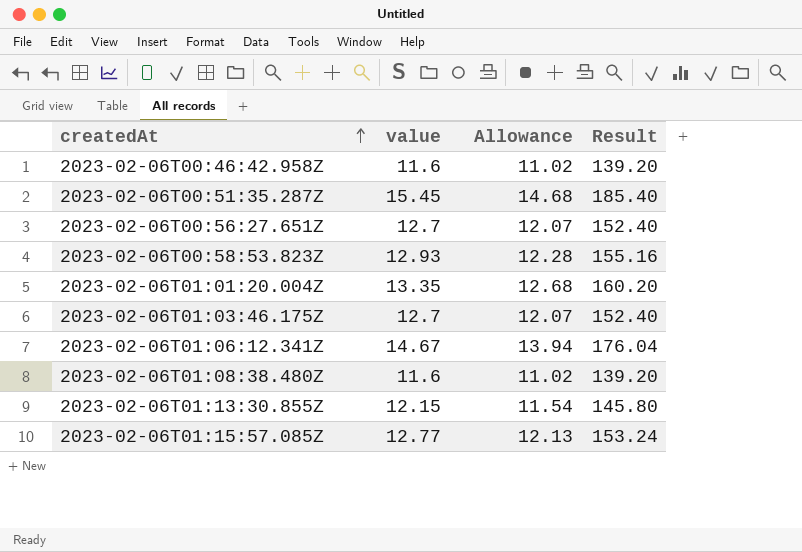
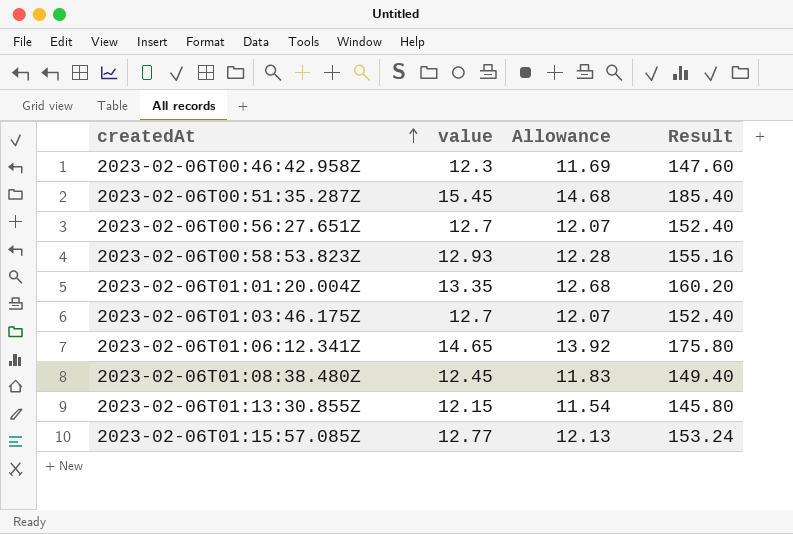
2023-02-06T00:46:42.958Z | value: 11.6 -> 12.3
2023-02-06T00:46:42.958Z | Allowance: 11.02 -> 11.69
2023-02-06T00:46:42.958Z | Result: 139.20 -> 147.60
2023-02-06T01:06:12.341Z | value: 14.67 -> 14.65
2023-02-06T01:06:12.341Z | Allowance: 13.94 -> 13.92
2023-02-06T01:06:12.341Z | Result: 176.04 -> 175.80
2023-02-06T01:08:38.480Z | value: 11.6 -> 12.45
2023-02-06T01:08:38.480Z | Allowance: 11.02 -> 11.83
2023-02-06T01:08:38.480Z | Result: 139.20 -> 149.40

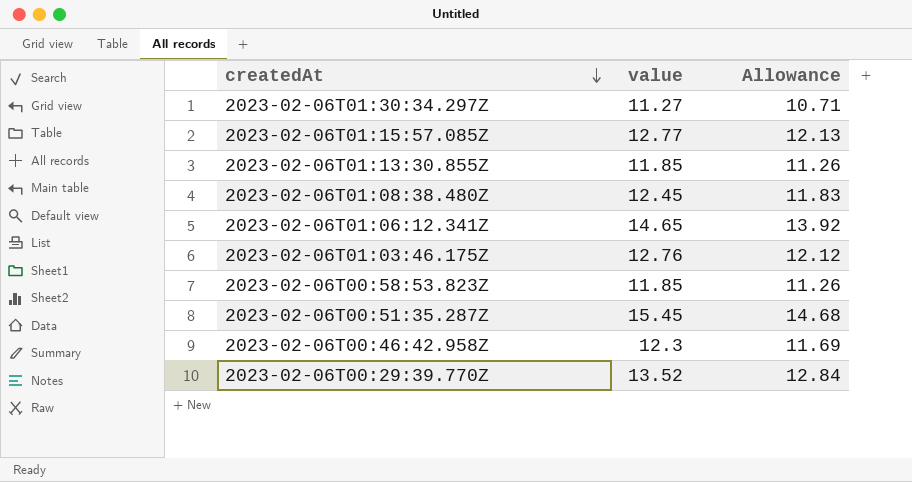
row order: createdAt ascending -> createdAt descending
column Result | formula: [value] * 12 -> none
row 2023-02-06T00:56:27.651Z: 12.7 | 12.07 | 152.40 -> none
row 2023-02-06T01:01:20.004Z: 13.35 | 12.68 | 160.20 -> none
row 2023-02-06T01:30:34.297Z: none -> 11.27 | 10.71
2023-02-06T01:13:30.855Z | value: 12.15 -> 11.85
2023-02-06T01:13:30.855Z | Allowance: 11.54 -> 11.26
2023-02-06T01:03:46.175Z | value: 12.7 -> 12.76
2023-02-06T01:03:46.175Z | Allowance: 12.07 -> 12.12
2023-02-06T00:58:53.823Z | value: 12.93 -> 11.85
2023-02-06T00:58:53.823Z | Allowance: 12.28 -> 11.26
row 2023-02-06T00:29:39.770Z: none -> 13.52 | 12.84

